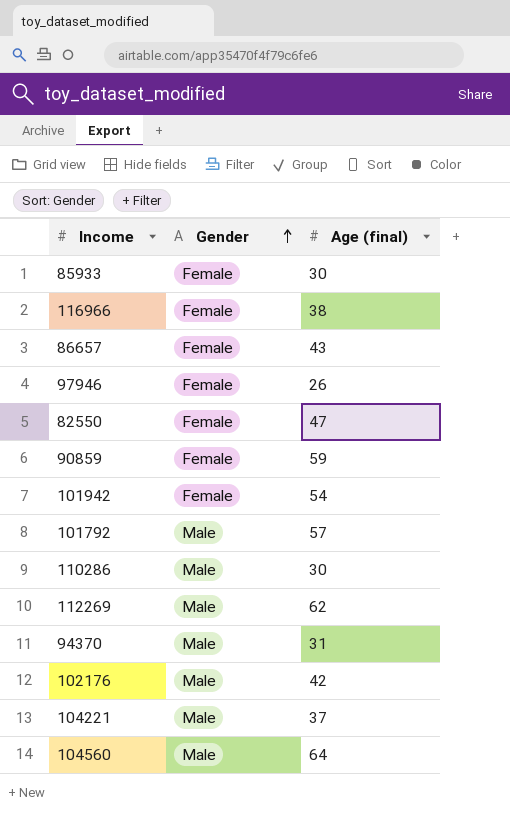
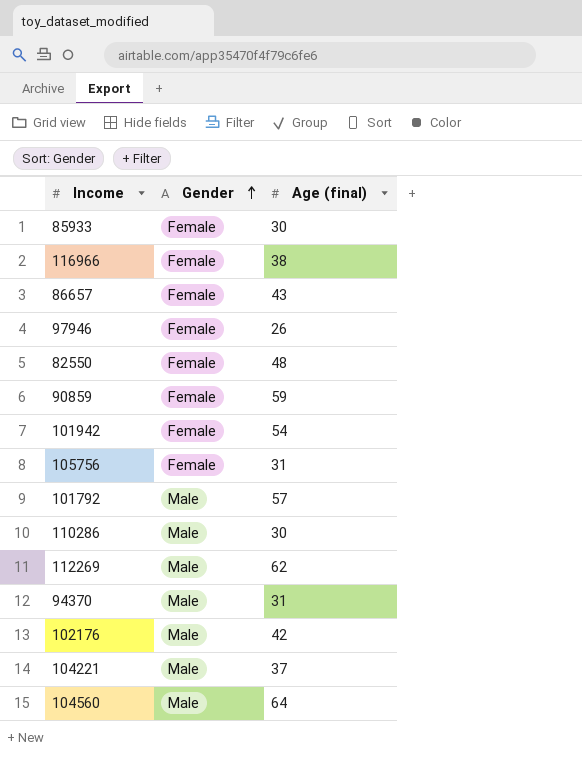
82550 | Age (final): 47 -> 48
row 105756: none -> Female | 31

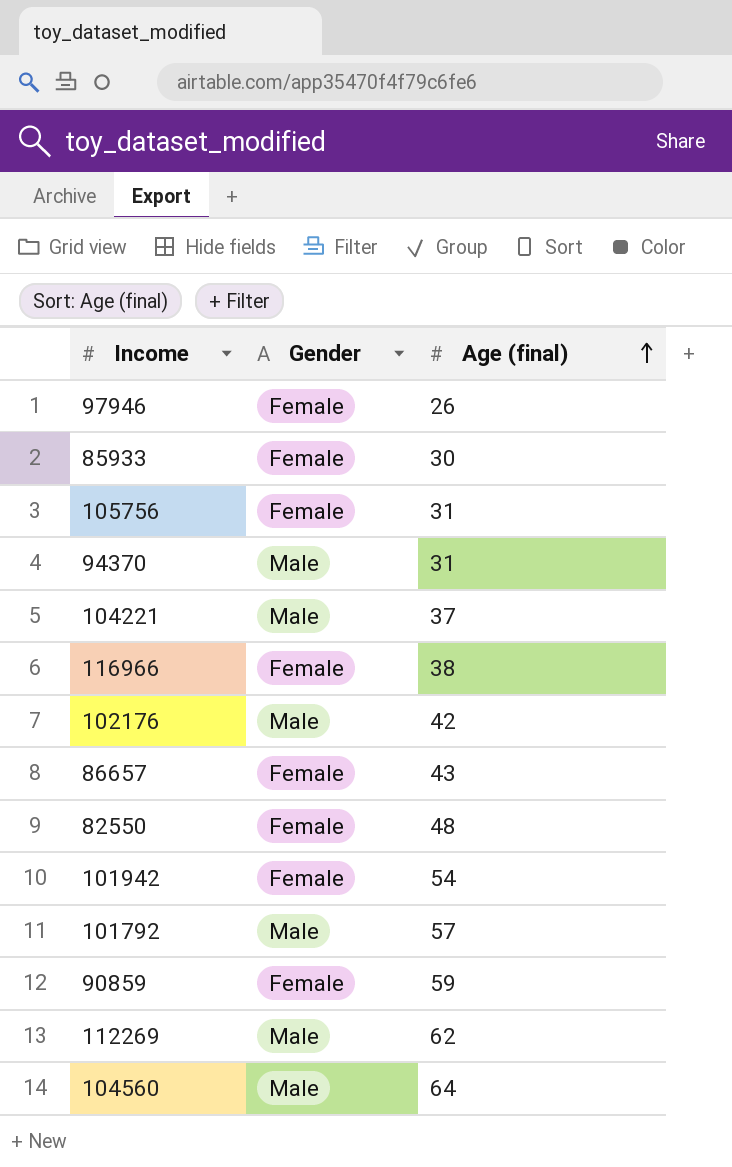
row order: Gender ascending -> Age (final) ascending
row 110286: Male | 30 -> none

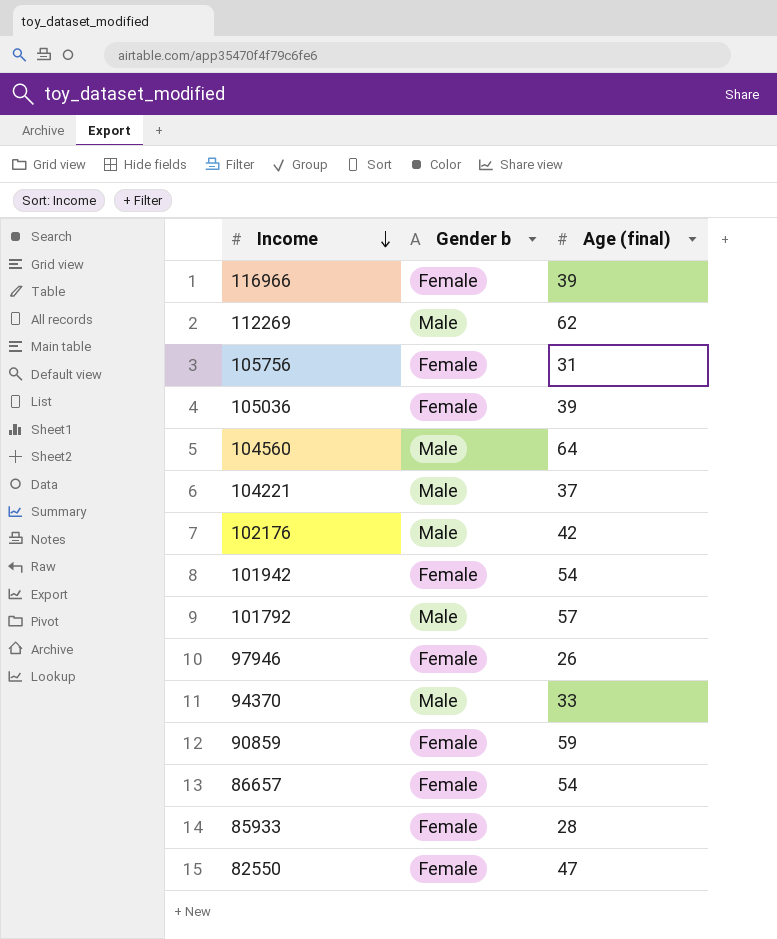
row order: Age (final) ascending -> Income descending
column name: Gender -> Gender b
116966 | Age (final): 38 -> 39
row 105036: none -> Female | 39
94370 | Age (final): 31 -> 33
86657 | Age (final): 43 -> 54
85933 | Age (final): 30 -> 28
82550 | Age (final): 48 -> 47

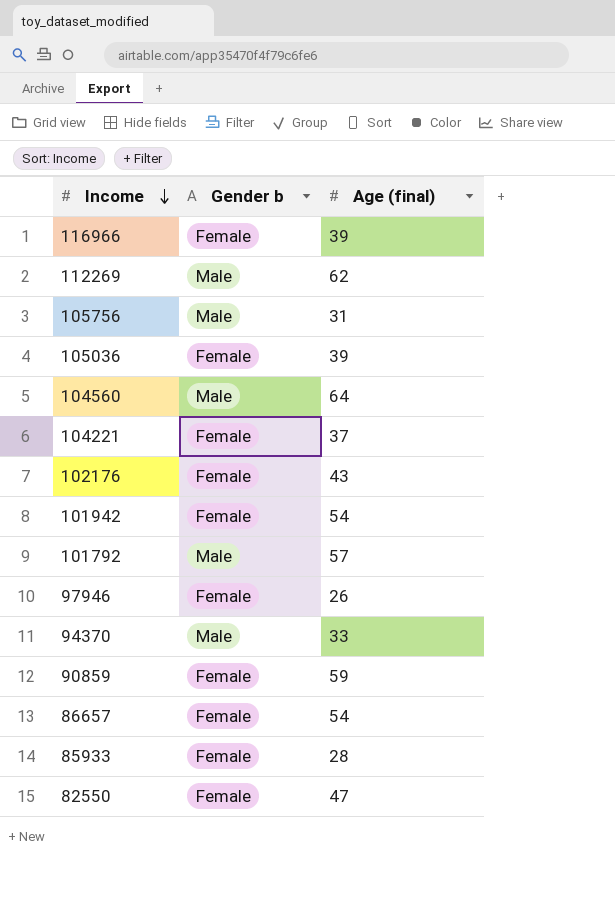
105756 | Gender b: Female -> Male
104221 | Gender b: Male -> Female
102176 | Gender b: Male -> Female
102176 | Age (final): 42 -> 43

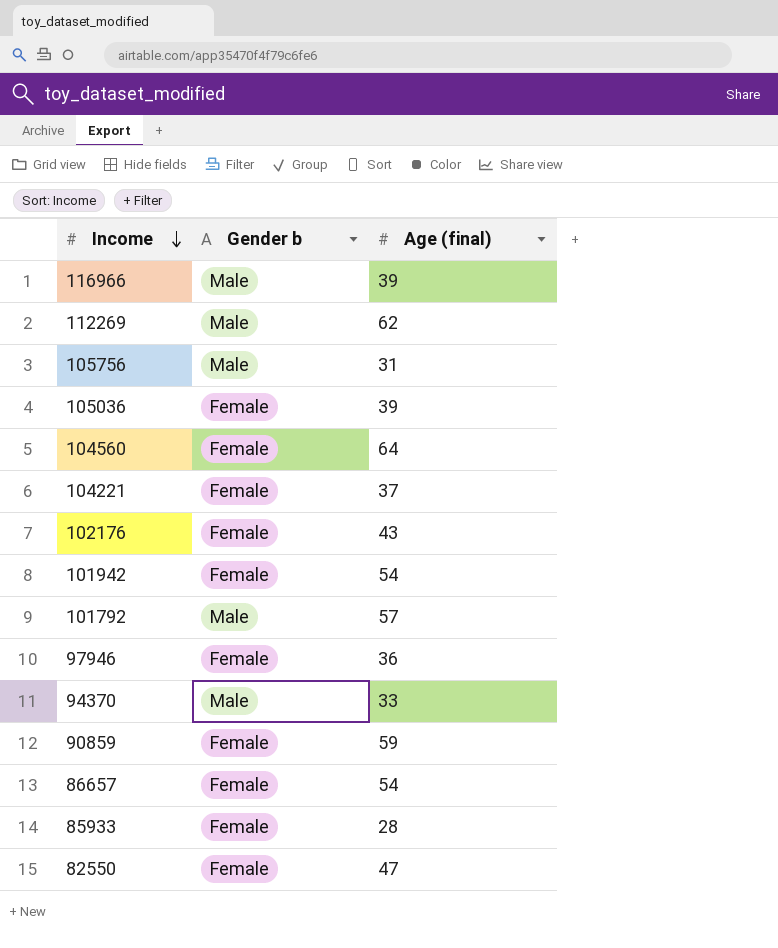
116966 | Gender b: Female -> Male
104560 | Gender b: Male -> Female
97946 | Age (final): 26 -> 36

